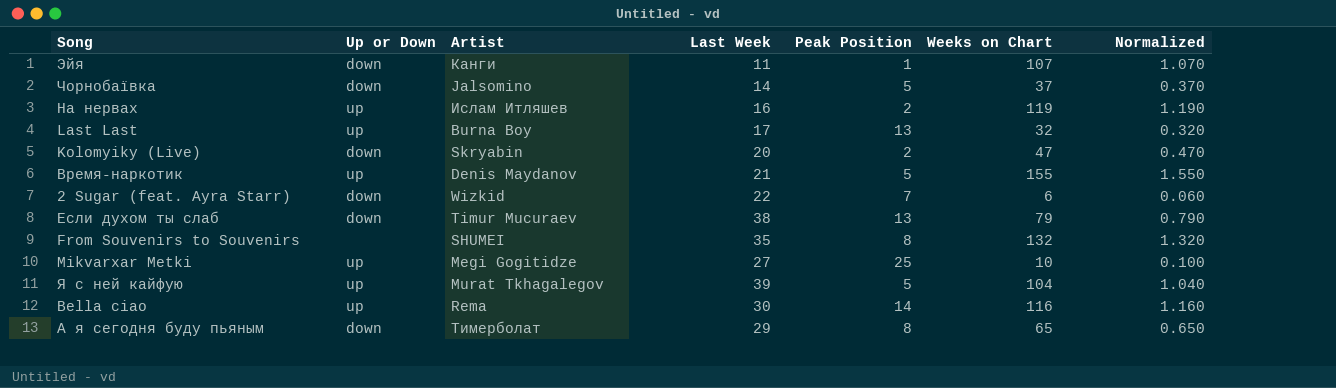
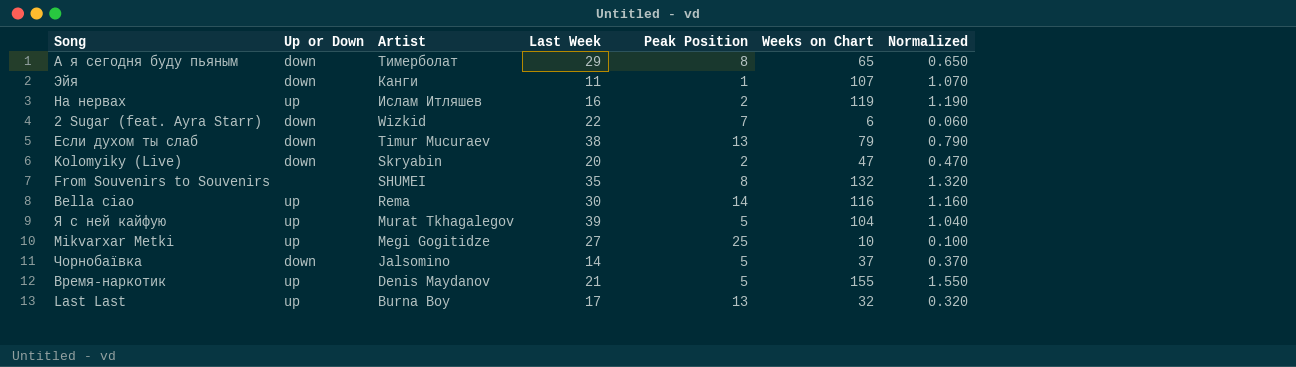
row order: none -> Artist descending

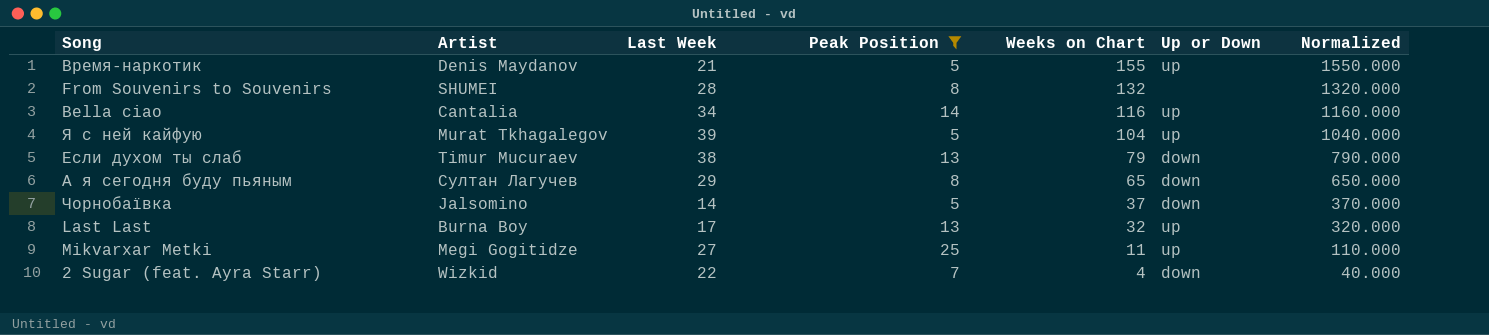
filter: none -> Peak Position >= 5
row order: Artist descending -> Weeks on Chart descending
column Up or Down | position: 2 -> 6
column Normalized | formula: [Weeks on Chart] * 0.01 -> [Weeks on Chart] * 10
From Souvenirs to Souvenirs | Last Week: 35 -> 28
Bella ciao | Artist: Rema -> Cantalia
Bella ciao | Last Week: 30 -> 34
А я сегодня буду пьяным | Artist: Тимерболат -> Султан Лагучев
Mikvarxar Metki | Weeks on Chart: 10 -> 11
2 Sugar (feat. Ayra Starr) | Weeks on Chart: 6 -> 4

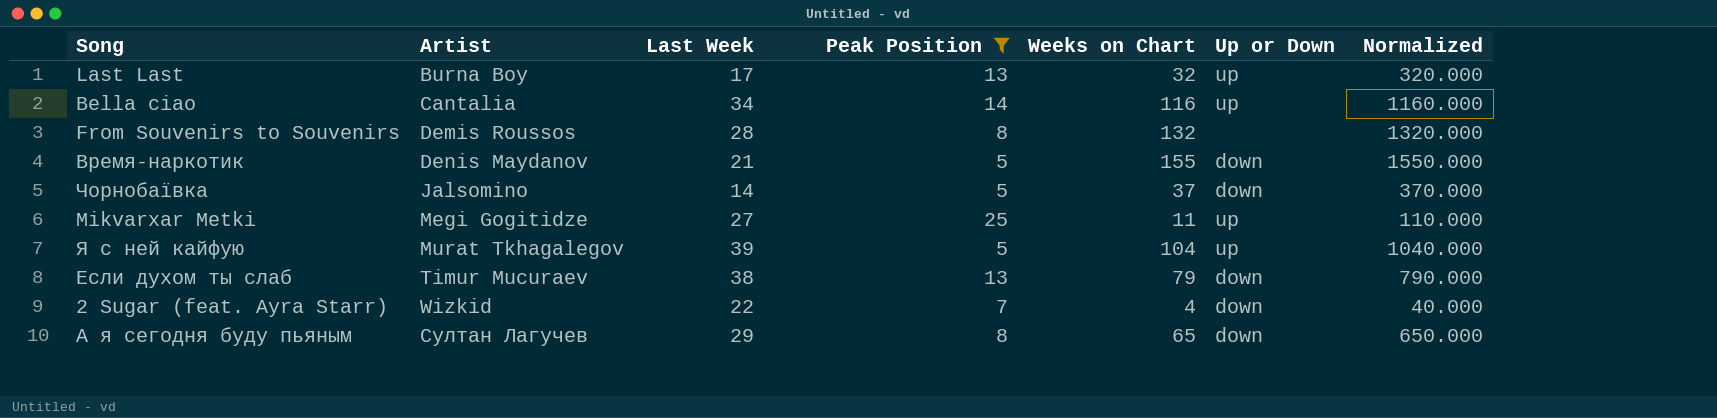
row order: Weeks on Chart descending -> Artist ascending
From Souvenirs to Souvenirs | Artist: SHUMEI -> Demis Roussos
Время-наркотик | Up or Down: up -> down

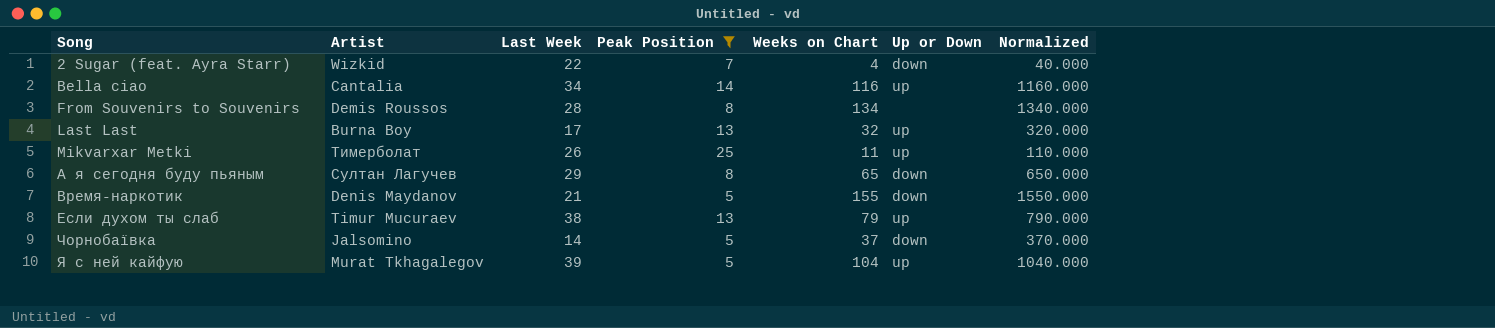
row order: Artist ascending -> Song ascending
From Souvenirs to Souvenirs | Weeks on Chart: 132 -> 134
From Souvenirs to Souvenirs | Normalized: 1320.000 -> 1340.000
Mikvarxar Metki | Artist: Megi Gogitidze -> Тимерболат
Mikvarxar Metki | Last Week: 27 -> 26
Если духом ты слаб | Up or Down: down -> up

